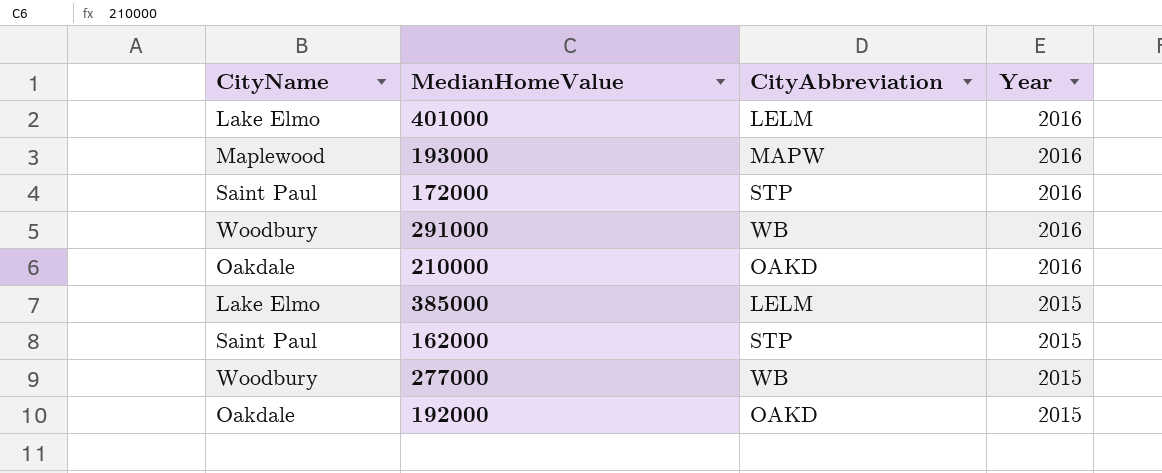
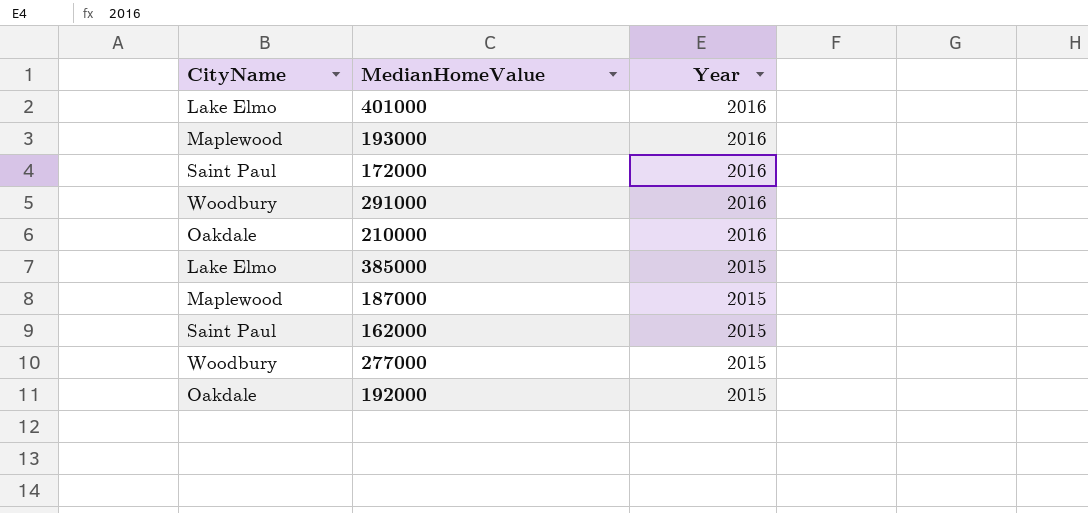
column CityAbbreviation | position: 3 -> none
row 187000: none -> Maplewood | 2015

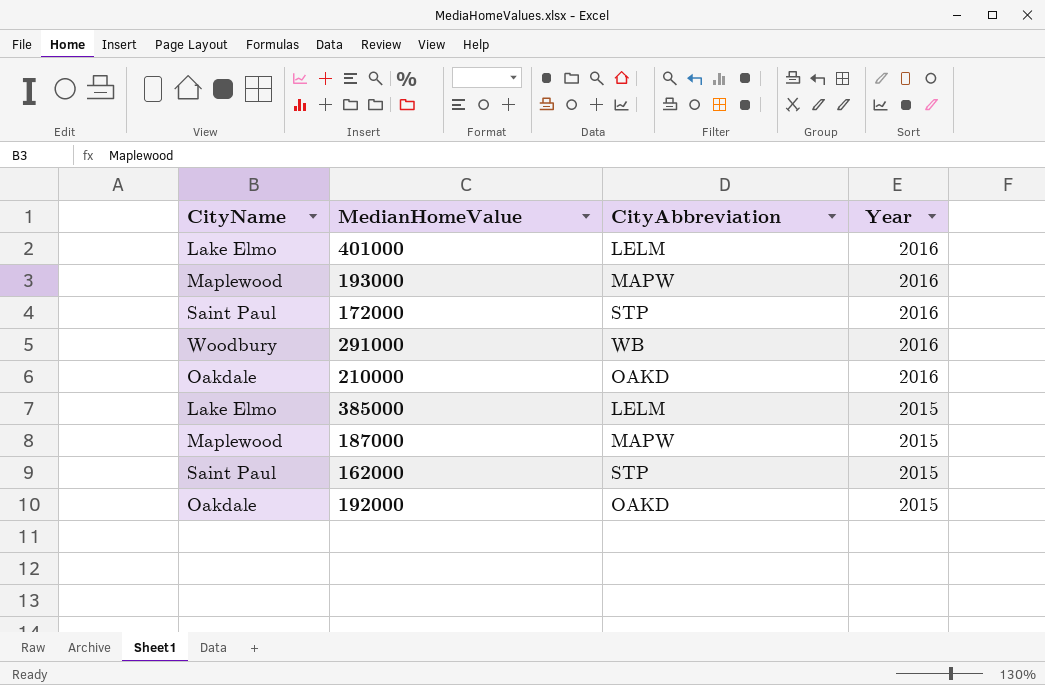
column CityAbbreviation | position: none -> 3
row 277000: Woodbury | 2015 -> none

